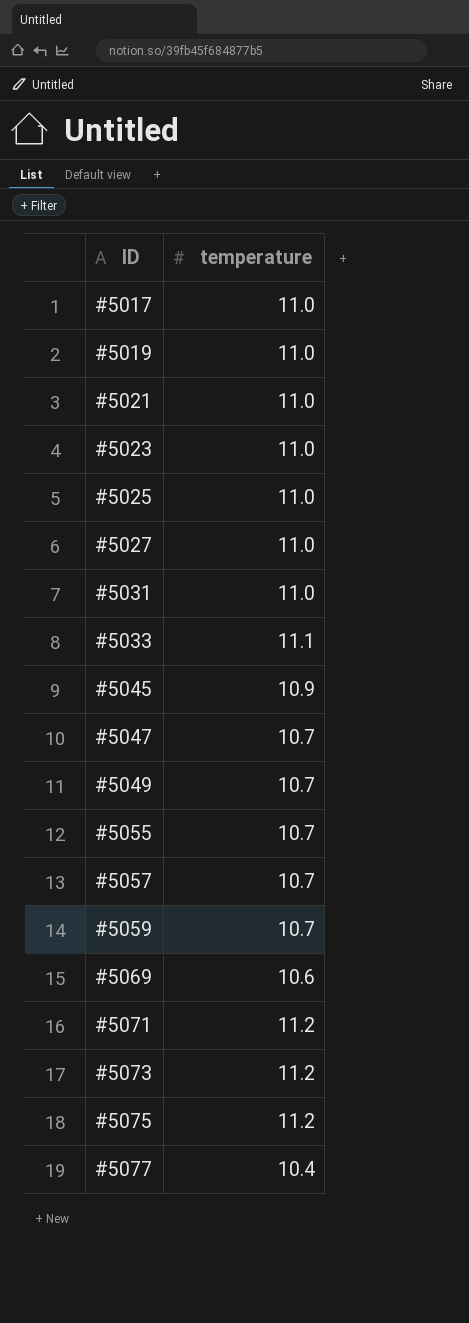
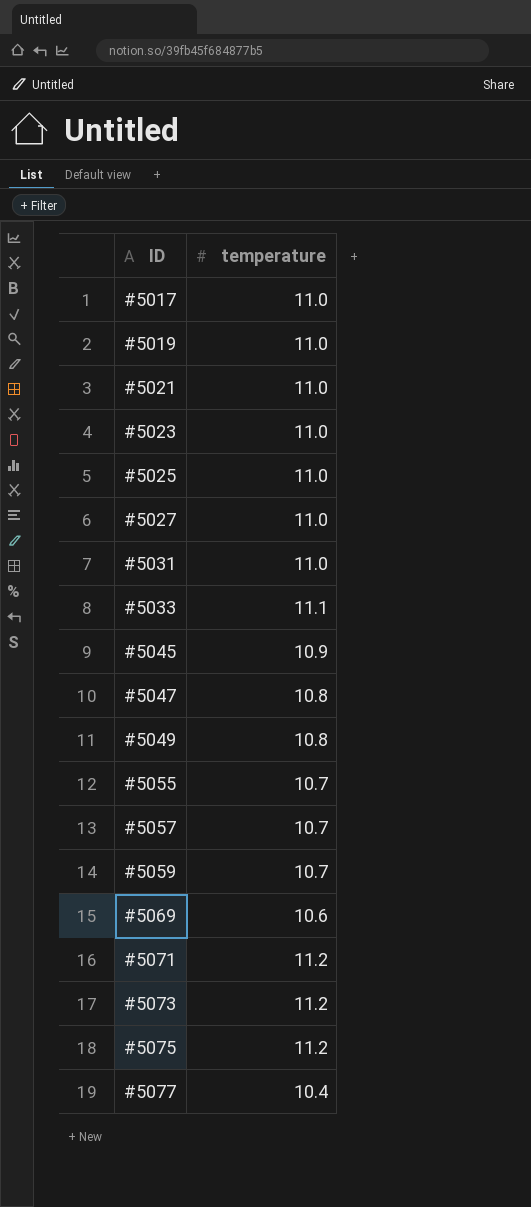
#5047 | temperature: 10.7 -> 10.8
#5049 | temperature: 10.7 -> 10.8

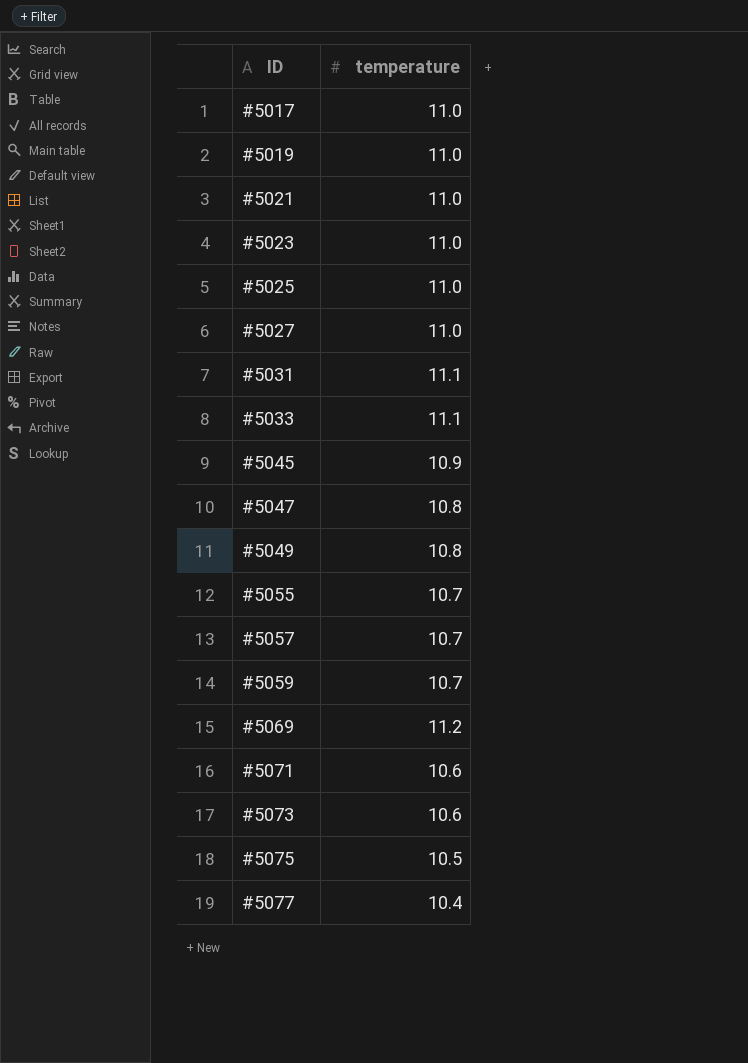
#5031 | temperature: 11.0 -> 11.1
#5069 | temperature: 10.6 -> 11.2
#5071 | temperature: 11.2 -> 10.6
#5073 | temperature: 11.2 -> 10.6
#5075 | temperature: 11.2 -> 10.5

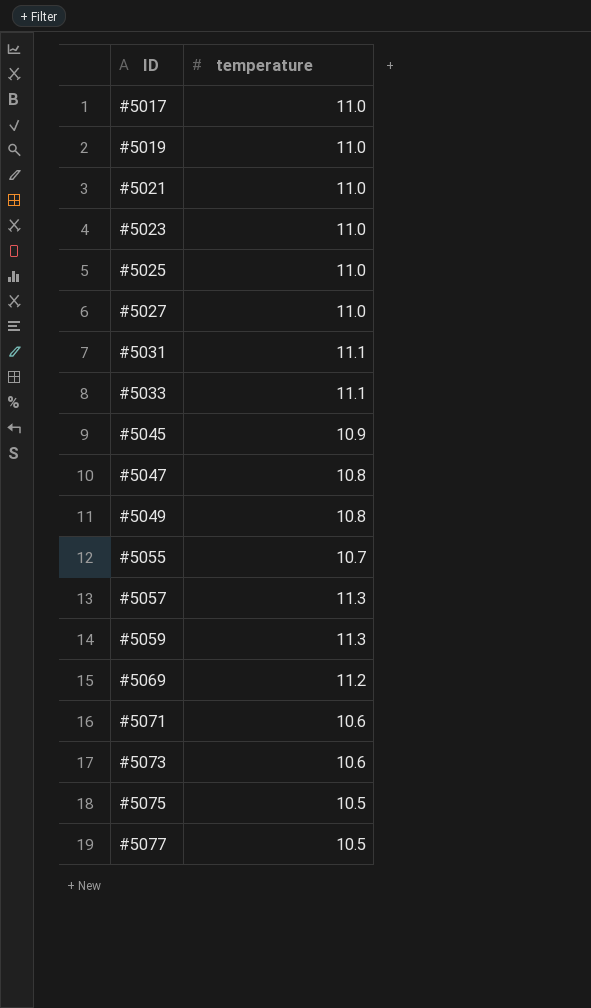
#5057 | temperature: 10.7 -> 11.3
#5059 | temperature: 10.7 -> 11.3
#5077 | temperature: 10.4 -> 10.5

